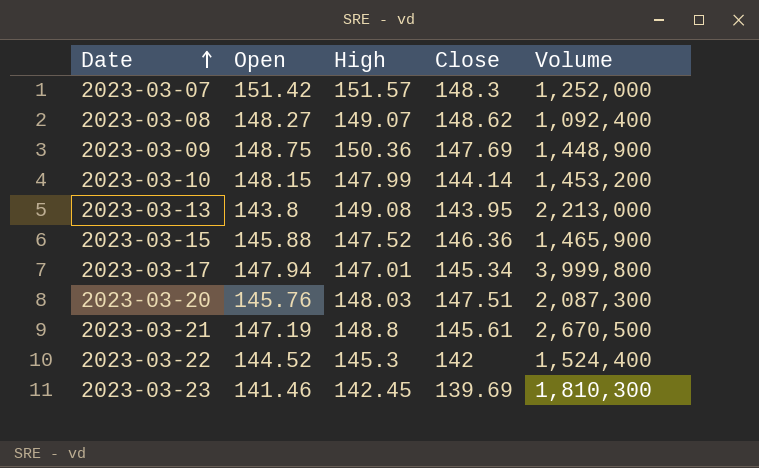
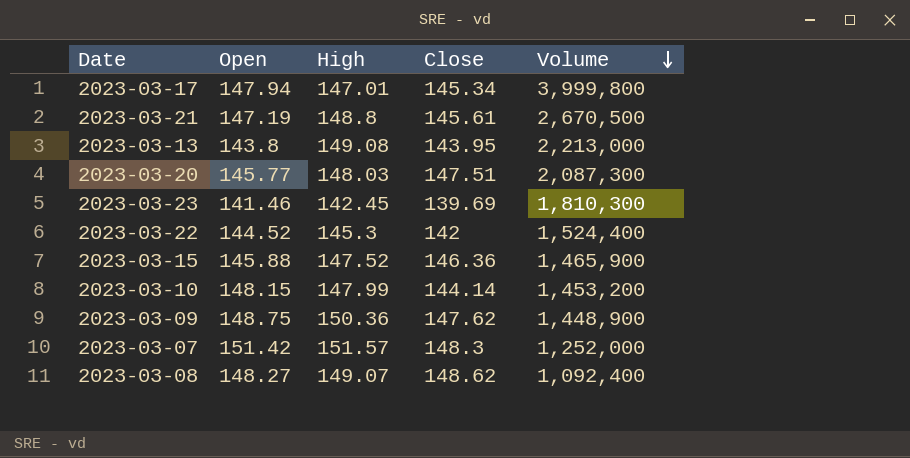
row order: Date ascending -> Volume descending
2023-03-20 | Open: 145.76 -> 145.77
2023-03-09 | Close: 147.69 -> 147.62

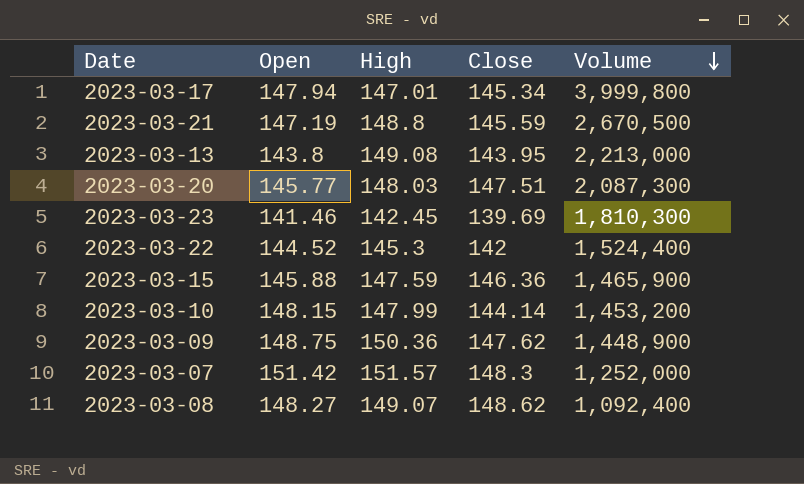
2023-03-21 | Close: 145.61 -> 145.59
2023-03-15 | High: 147.52 -> 147.59

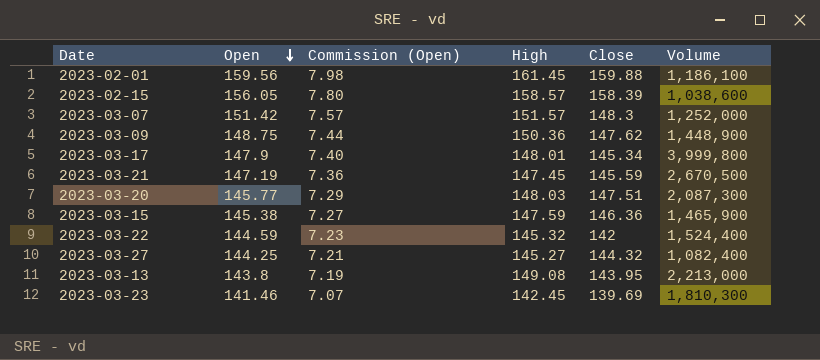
row order: Volume descending -> Open descending
column Commission (Open) | formula: none -> [Open] * 0.05
row 2023-03-10: 148.15 | 147.99 | 144.14 | 1,453,200 -> none
row 2023-03-08: 148.27 | 149.07 | 148.62 | 1,092,400 -> none
row 2023-02-01: none -> 159.56 | 7.98 | 161.45 | 159.88 | 1,186,100
row 2023-02-15: none -> 156.05 | 7.80 | 158.57 | 158.39 | 1,038,600
2023-03-17 | Open: 147.94 -> 147.9
2023-03-17 | High: 147.01 -> 148.01
2023-03-21 | High: 148.8 -> 147.45
2023-03-15 | Open: 145.88 -> 145.38
2023-03-22 | Open: 144.52 -> 144.59
2023-03-22 | High: 145.3 -> 145.32
row 2023-03-27: none -> 144.25 | 7.21 | 145.27 | 144.32 | 1,082,400

